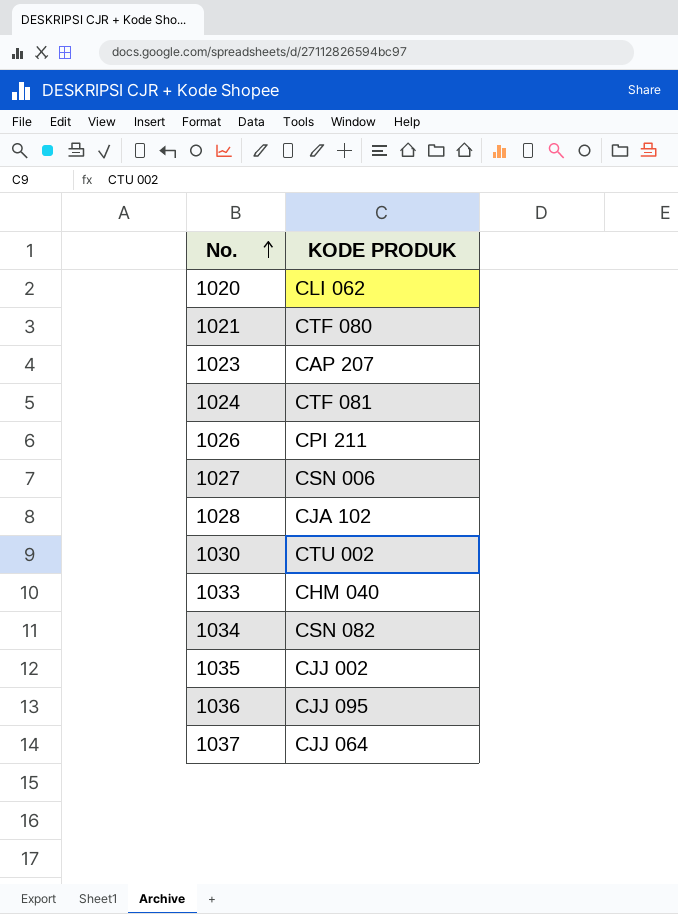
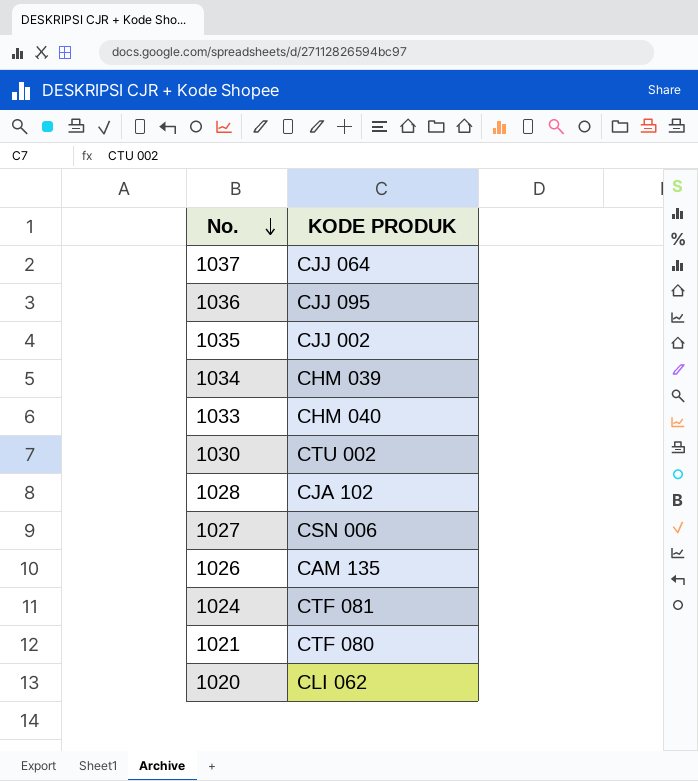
row order: No. ascending -> No. descending
row 1023: CAP 207 -> none
1034 | KODE PRODUK: CSN 082 -> CHM 039
1026 | KODE PRODUK: CPI 211 -> CAM 135

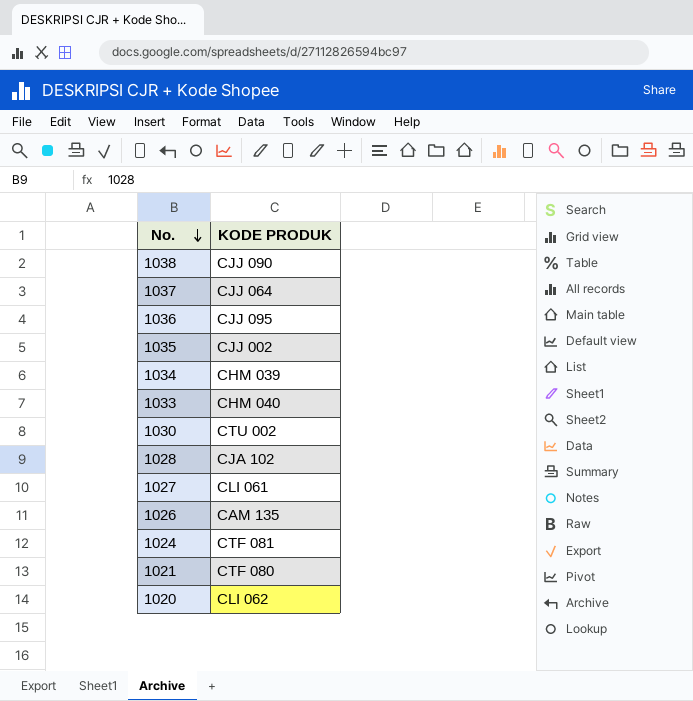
row 1038: none -> CJJ 090
1027 | KODE PRODUK: CSN 006 -> CLI 061

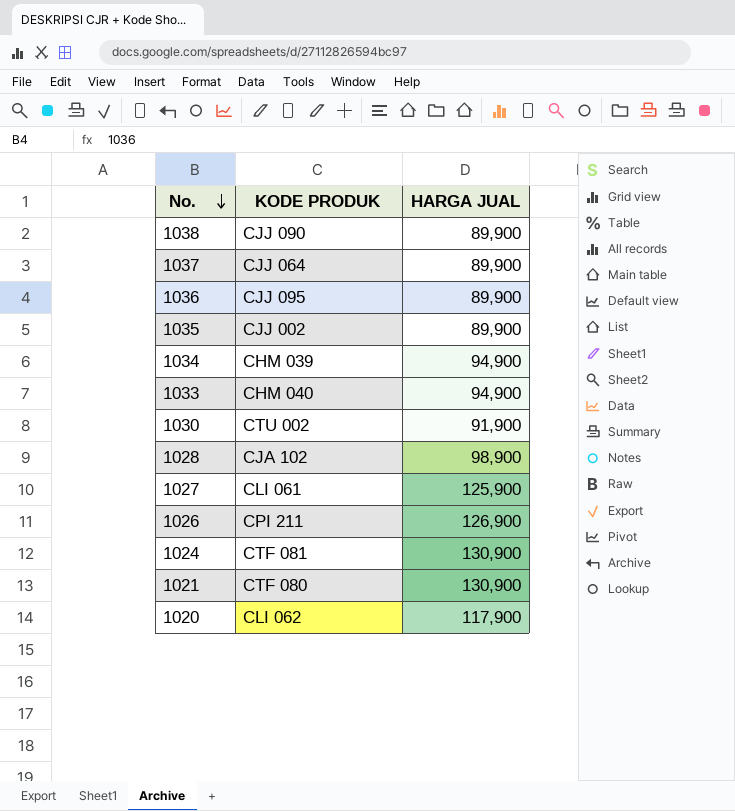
column HARGA JUAL | position: none -> 3
1026 | KODE PRODUK: CAM 135 -> CPI 211

